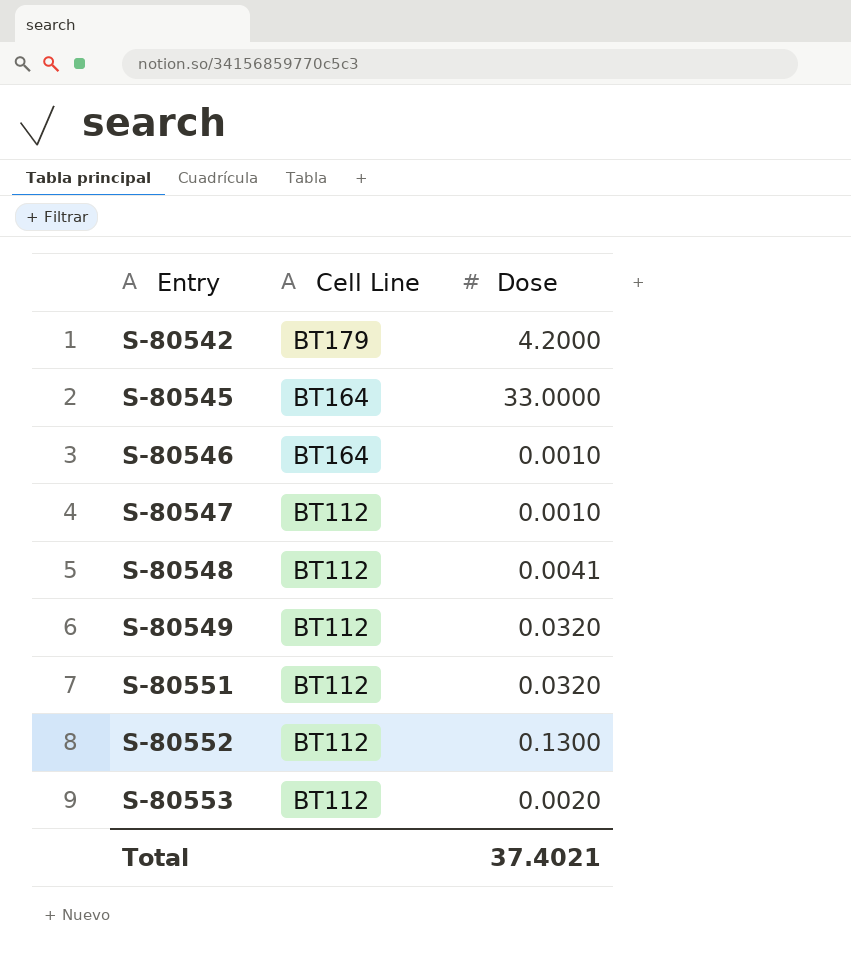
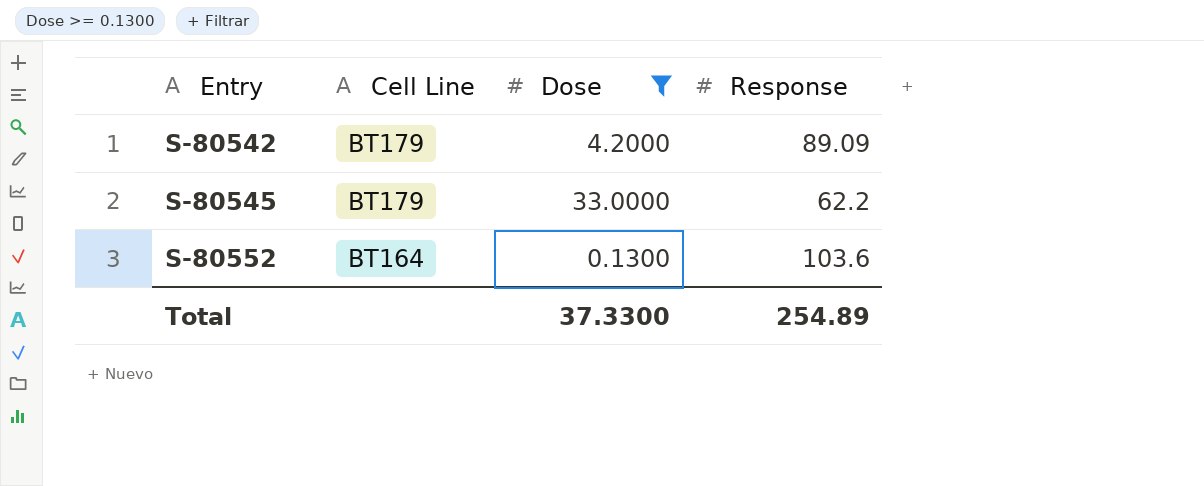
filter: none -> Dose >= 0.1300
column Response | position: none -> 4
S-80545 | Cell Line: BT164 -> BT179
S-80552 | Cell Line: BT112 -> BT164
Total | Dose: 37.4021 -> 37.3300

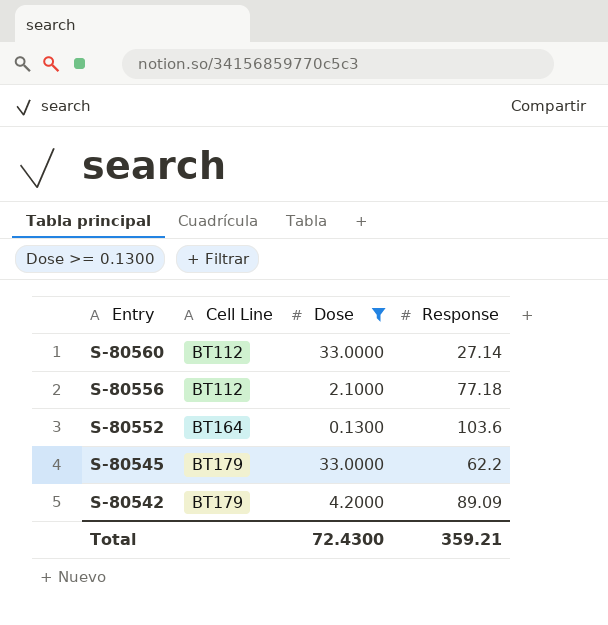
row order: Entry ascending -> Entry descending
row S-80560: none -> BT112 | 33.0000 | 27.14
row S-80556: none -> BT112 | 2.1000 | 77.18
Total | Dose: 37.3300 -> 72.4300
Total | Response: 254.89 -> 359.21

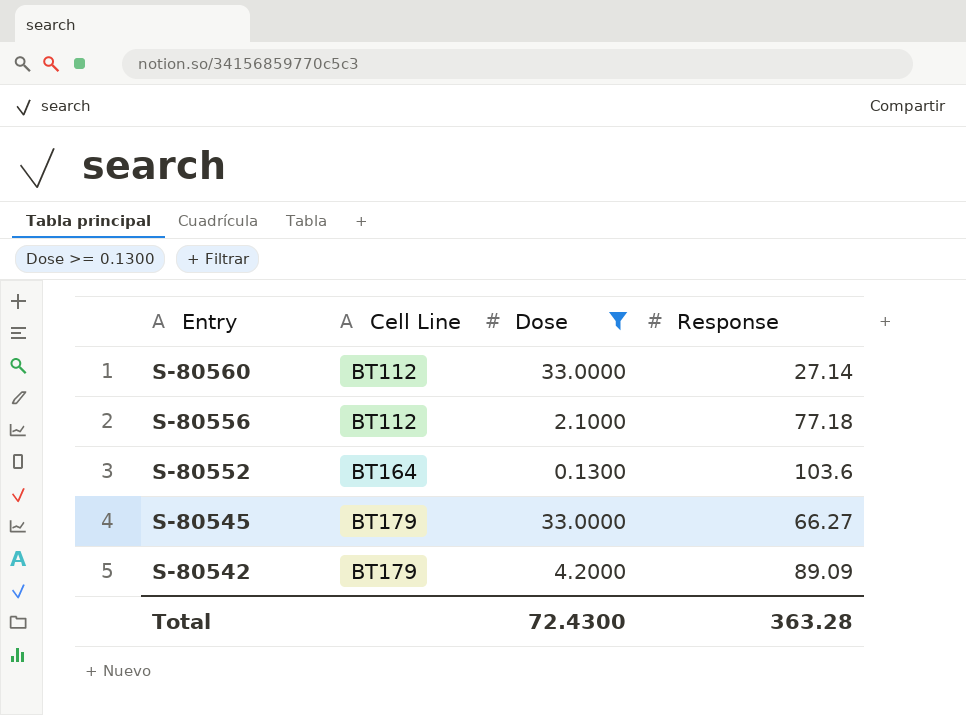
S-80545 | Response: 62.2 -> 66.27
Total | Response: 359.21 -> 363.28

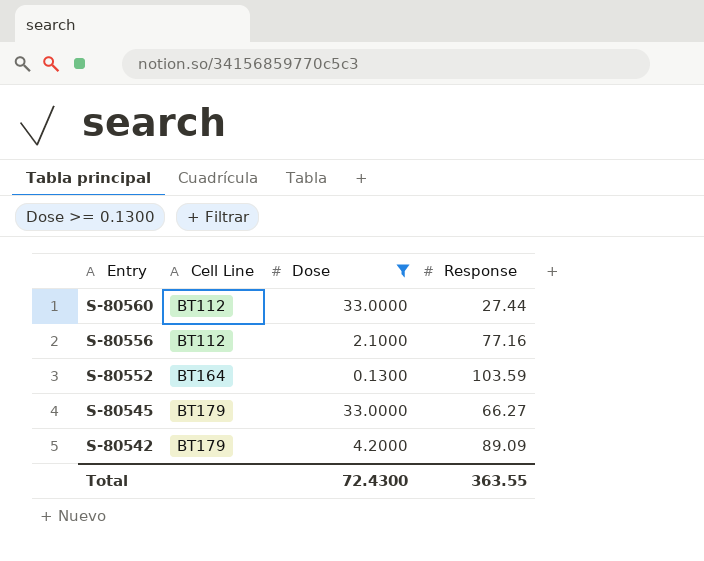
S-80560 | Response: 27.14 -> 27.44
S-80556 | Response: 77.18 -> 77.16
S-80552 | Response: 103.6 -> 103.59
Total | Response: 363.28 -> 363.55

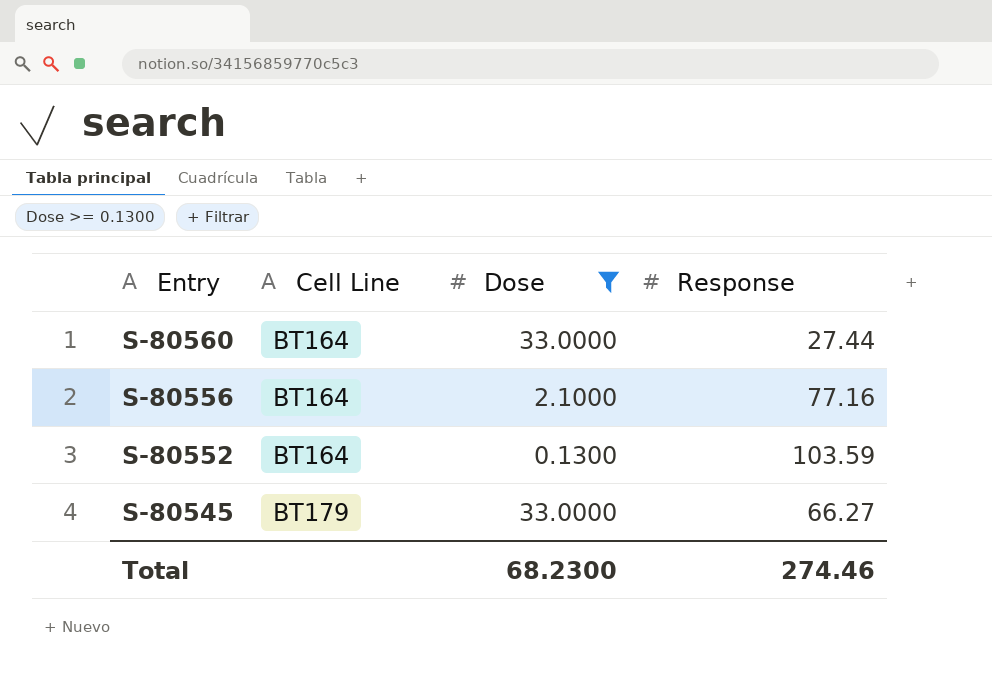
row S-80542: BT179 | 4.2000 | 89.09 -> none
S-80560 | Cell Line: BT112 -> BT164
S-80556 | Cell Line: BT112 -> BT164
Total | Dose: 72.4300 -> 68.2300
Total | Response: 363.55 -> 274.46

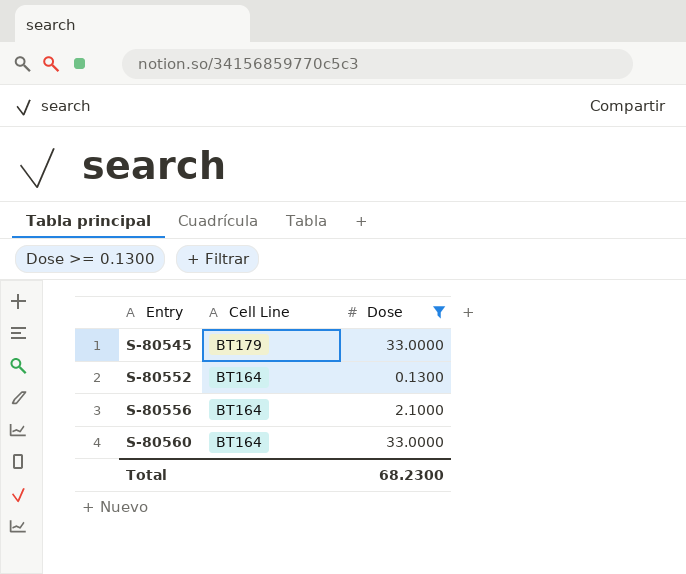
row order: Entry descending -> Entry ascending
column Response | position: 4 -> none

